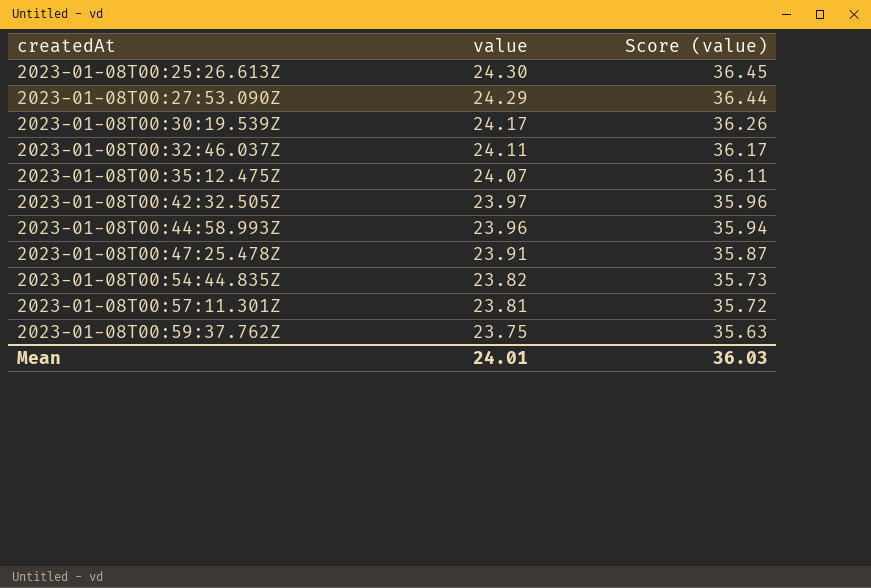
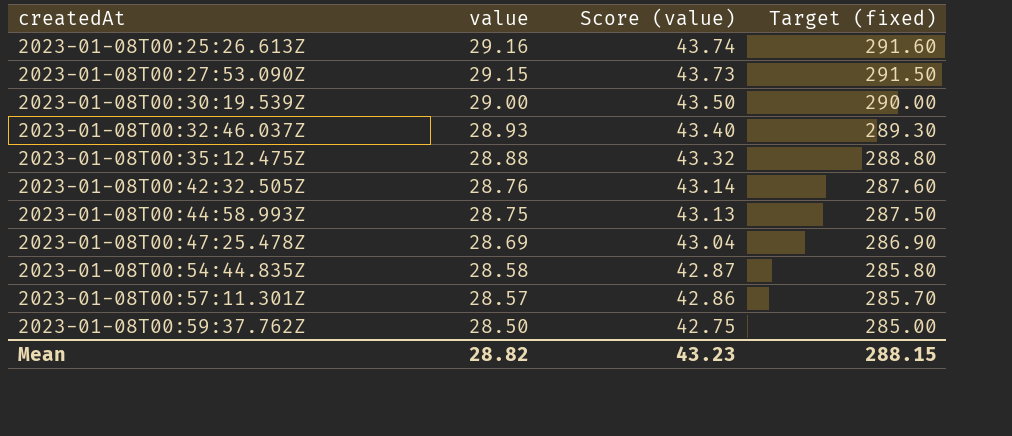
column Target (fixed) | formula: none -> [value] * 10
2023-01-08T00:25:26.613Z | value: 24.30 -> 29.16
2023-01-08T00:25:26.613Z | Score (value): 36.45 -> 43.74
2023-01-08T00:27:53.090Z | value: 24.29 -> 29.15
2023-01-08T00:27:53.090Z | Score (value): 36.44 -> 43.73
2023-01-08T00:30:19.539Z | value: 24.17 -> 29.00
2023-01-08T00:30:19.539Z | Score (value): 36.26 -> 43.50
2023-01-08T00:32:46.037Z | value: 24.11 -> 28.93
2023-01-08T00:32:46.037Z | Score (value): 36.17 -> 43.40
2023-01-08T00:35:12.475Z | value: 24.07 -> 28.88
2023-01-08T00:35:12.475Z | Score (value): 36.11 -> 43.32
2023-01-08T00:42:32.505Z | value: 23.97 -> 28.76
2023-01-08T00:42:32.505Z | Score (value): 35.96 -> 43.14
2023-01-08T00:44:58.993Z | value: 23.96 -> 28.75
2023-01-08T00:44:58.993Z | Score (value): 35.94 -> 43.13
2023-01-08T00:47:25.478Z | value: 23.91 -> 28.69
2023-01-08T00:47:25.478Z | Score (value): 35.87 -> 43.04
2023-01-08T00:54:44.835Z | value: 23.82 -> 28.58
2023-01-08T00:54:44.835Z | Score (value): 35.73 -> 42.87
2023-01-08T00:57:11.301Z | value: 23.81 -> 28.57
2023-01-08T00:57:11.301Z | Score (value): 35.72 -> 42.86
2023-01-08T00:59:37.762Z | value: 23.75 -> 28.50
2023-01-08T00:59:37.762Z | Score (value): 35.63 -> 42.75
Mean | value: 24.01 -> 28.82
Mean | Score (value): 36.03 -> 43.23

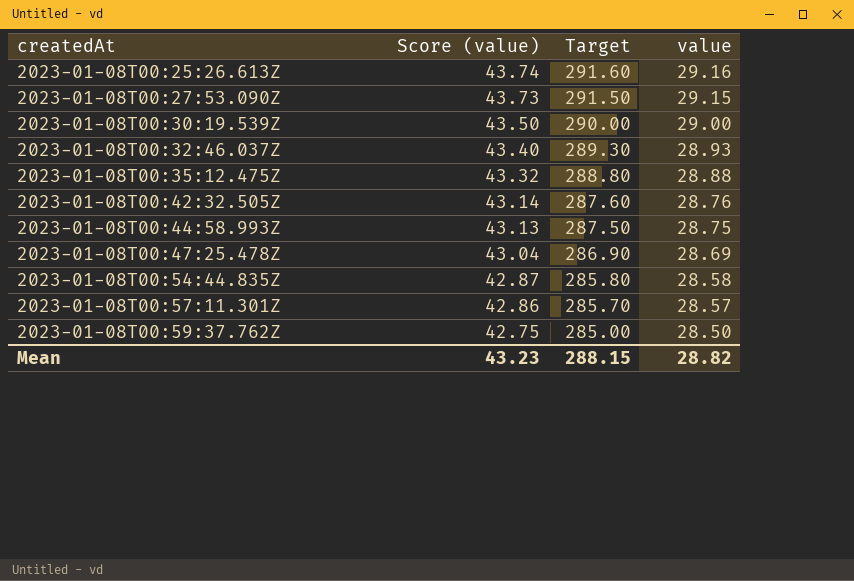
column name: Target (fixed) -> Target
column value | position: 2 -> 4

